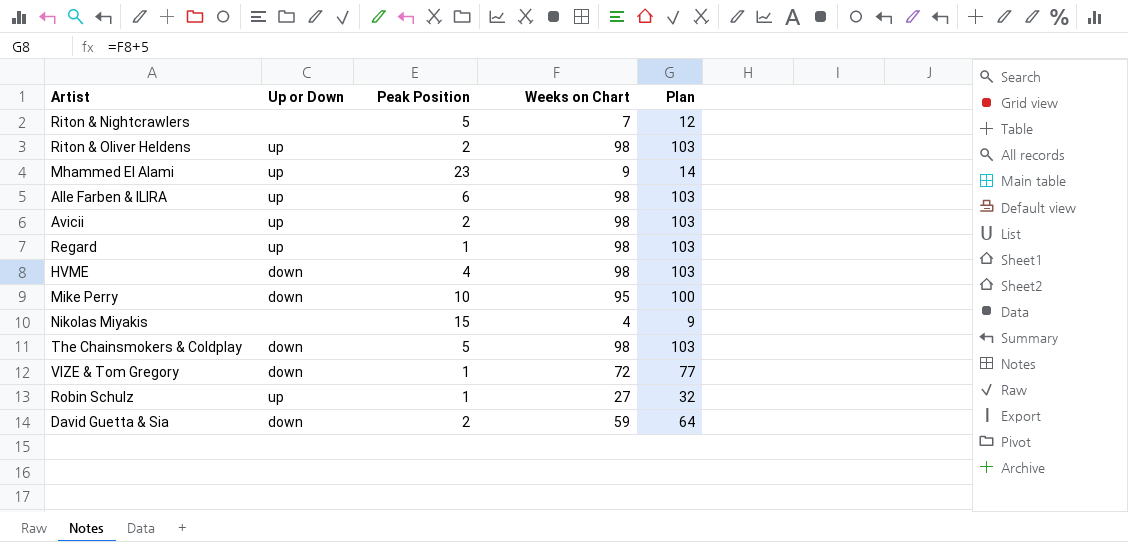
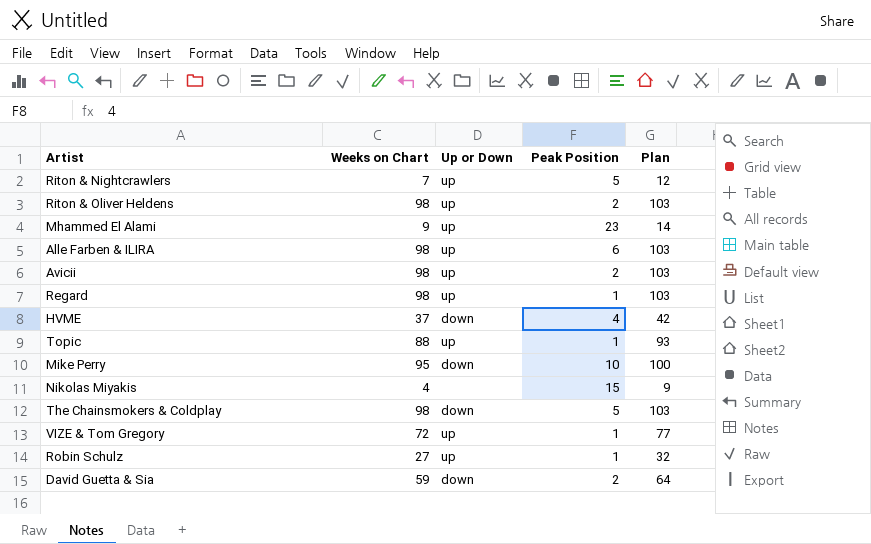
column Weeks on Chart | position: 4 -> 2
Riton & Nightcrawlers | Up or Down: none -> up
HVME | Weeks on Chart: 98 -> 37
HVME | Plan: 103 -> 42
row Topic: none -> 88 | up | 1 | 93
VIZE & Tom Gregory | Up or Down: down -> up

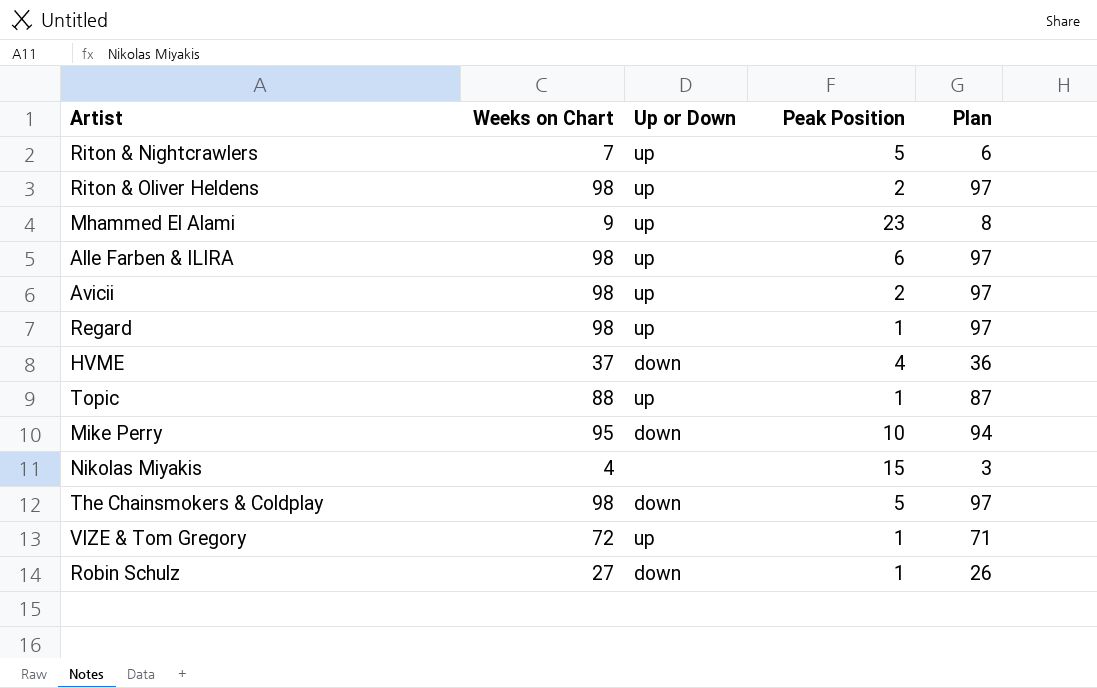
column Plan | formula: [Weeks on Chart] + 5 -> [Weeks on Chart] - 1
row David Guetta & Sia: 59 | down | 2 | 64 -> none
Robin Schulz | Up or Down: up -> down

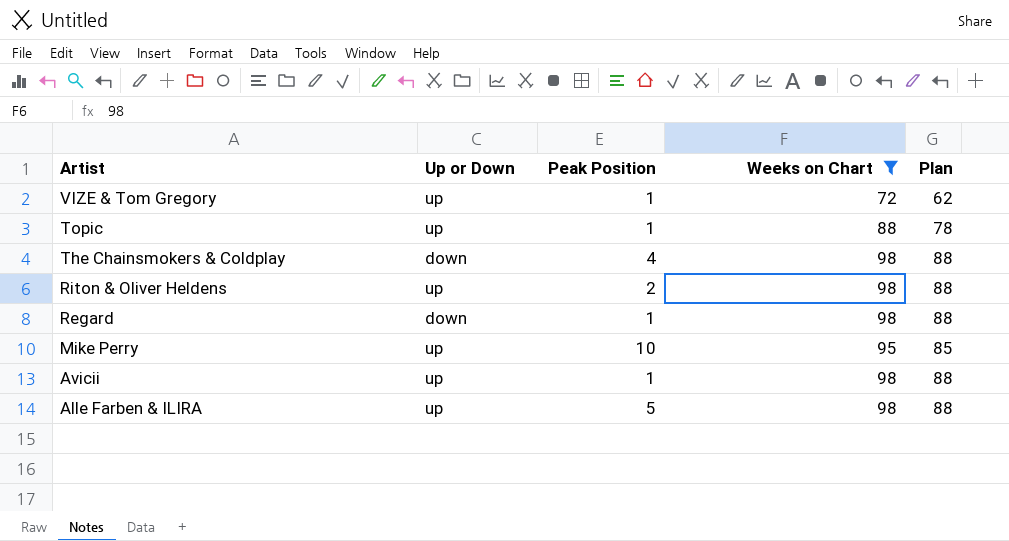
filter: none -> Weeks on Chart >= 72
row order: none -> Artist descending
column Weeks on Chart | position: 2 -> 4
column Plan | formula: [Weeks on Chart] - 1 -> [Weeks on Chart] - 10
The Chainsmokers & Coldplay | Peak Position: 5 -> 4
Regard | Up or Down: up -> down
Mike Perry | Up or Down: down -> up
Avicii | Peak Position: 2 -> 1
Alle Farben & ILIRA | Peak Position: 6 -> 5

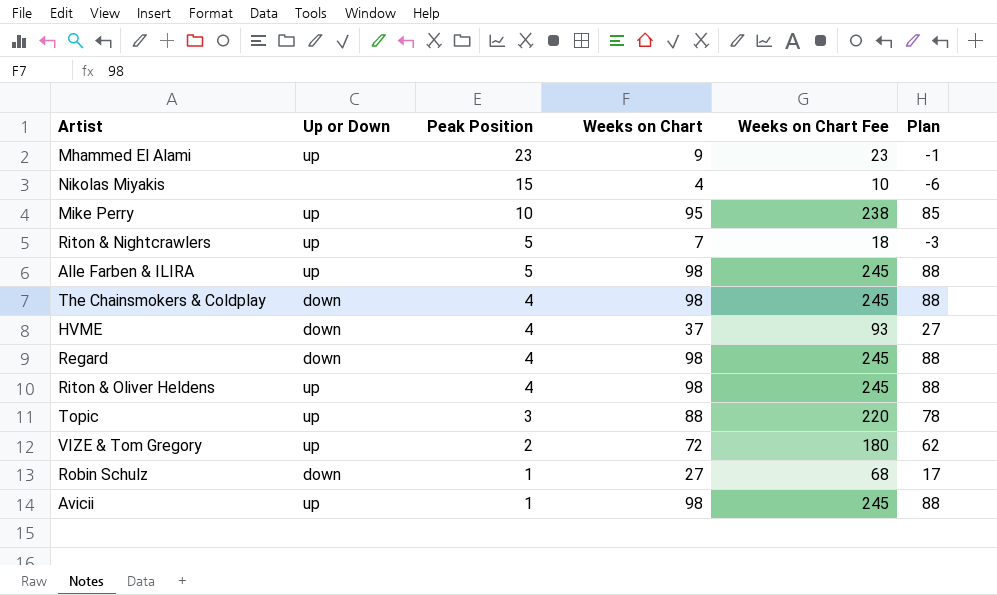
filter: Weeks on Chart >= 72 -> none
row order: Artist descending -> Peak Position descending
column Weeks on Chart Fee | formula: none -> [Weeks on Chart] * 2.5
Regard | Peak Position: 1 -> 4
Riton & Oliver Heldens | Peak Position: 2 -> 4
Topic | Peak Position: 1 -> 3
VIZE & Tom Gregory | Peak Position: 1 -> 2

